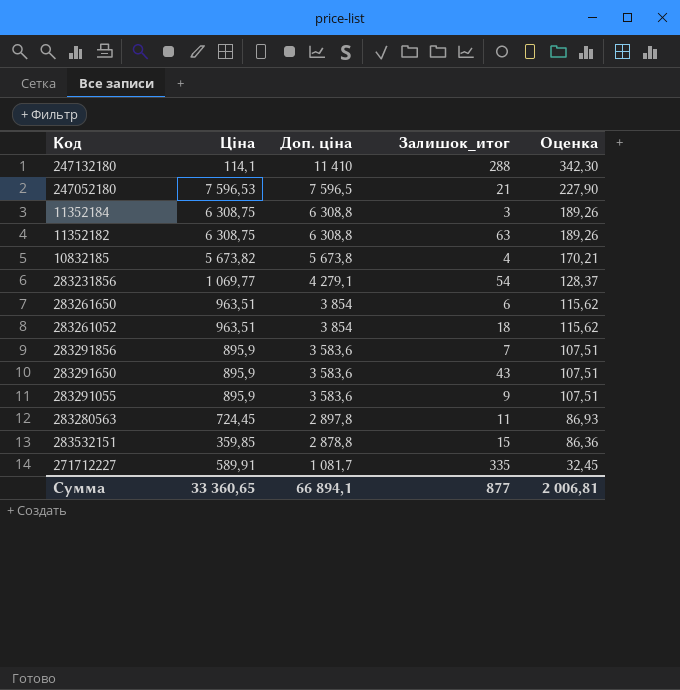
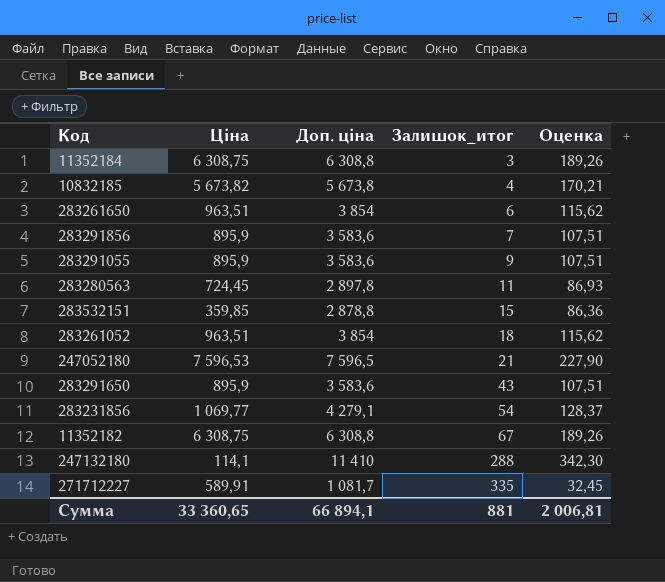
row order: Доп. ціна descending -> Залишок_итог ascending
11352182 | Залишок_итог: 63 -> 67
Сумма | Залишок_итог: 877 -> 881

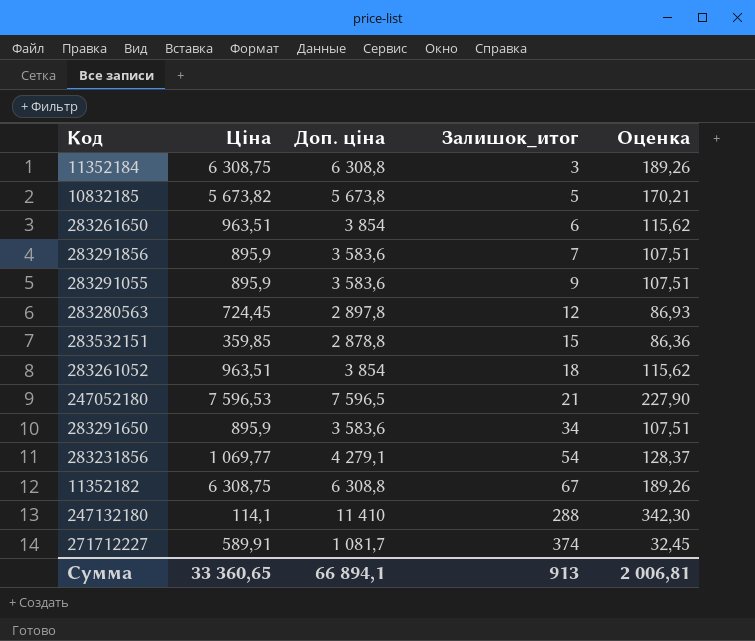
10832185 | Залишок_итог: 4 -> 5
283280563 | Залишок_итог: 11 -> 12
283291650 | Залишок_итог: 43 -> 34
271712227 | Залишок_итог: 335 -> 374
Сумма | Залишок_итог: 881 -> 913

